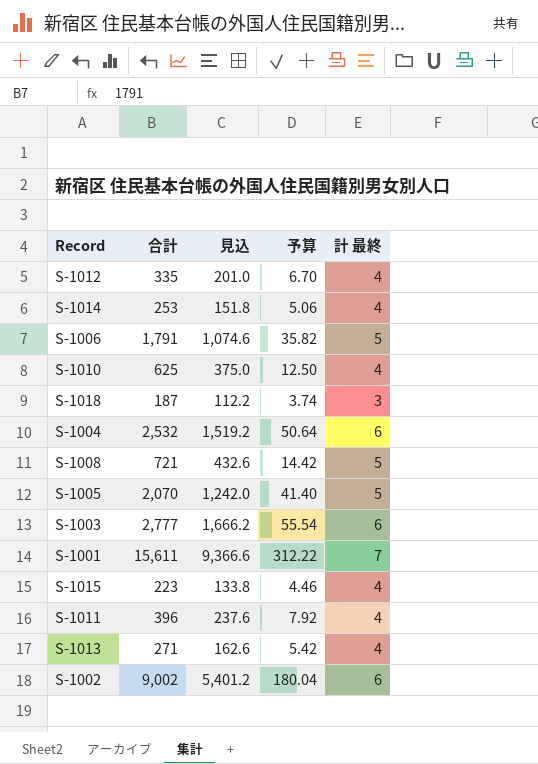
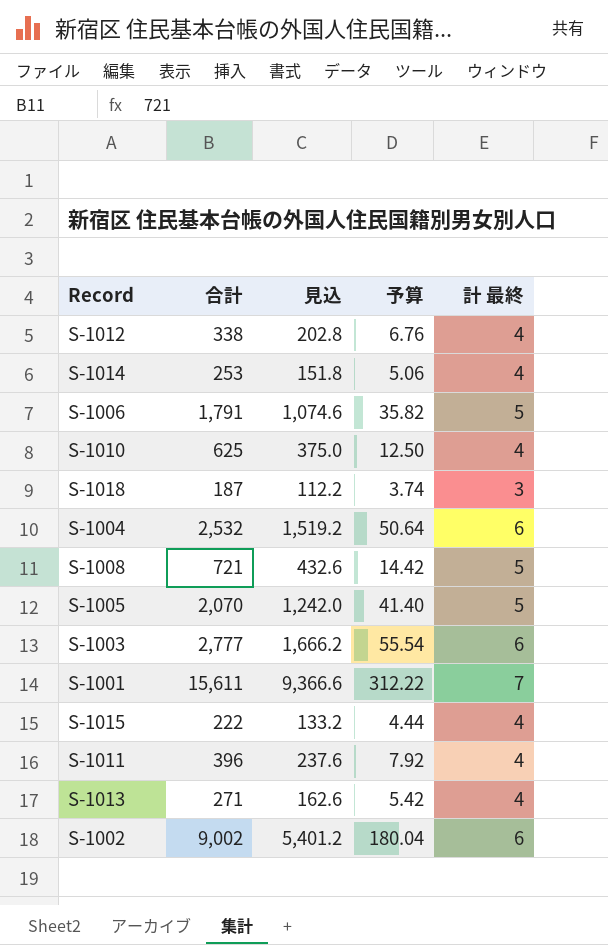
S-1012 | 合計: 335 -> 338
S-1012 | 見込: 201.0 -> 202.8
S-1012 | 予算: 6.70 -> 6.76
S-1015 | 合計: 223 -> 222
S-1015 | 見込: 133.8 -> 133.2
S-1015 | 予算: 4.46 -> 4.44

